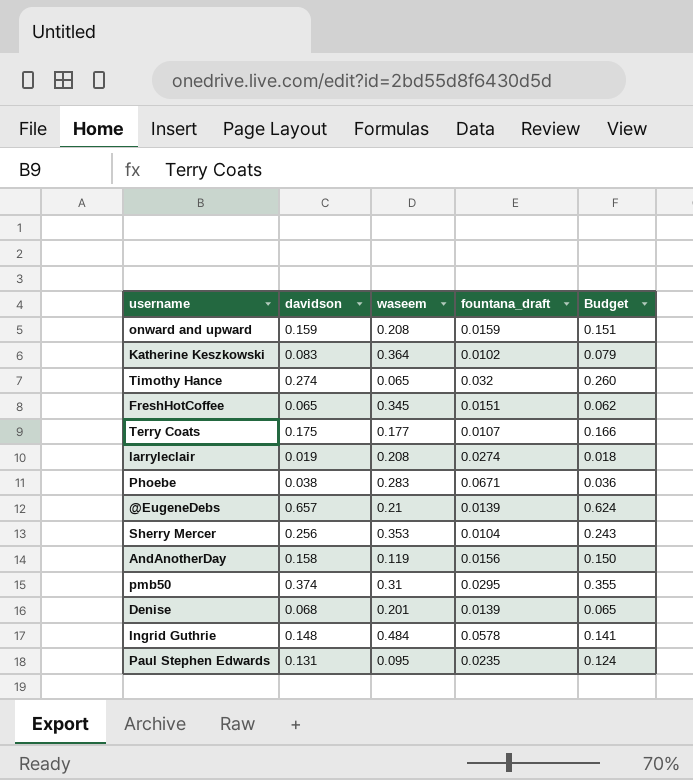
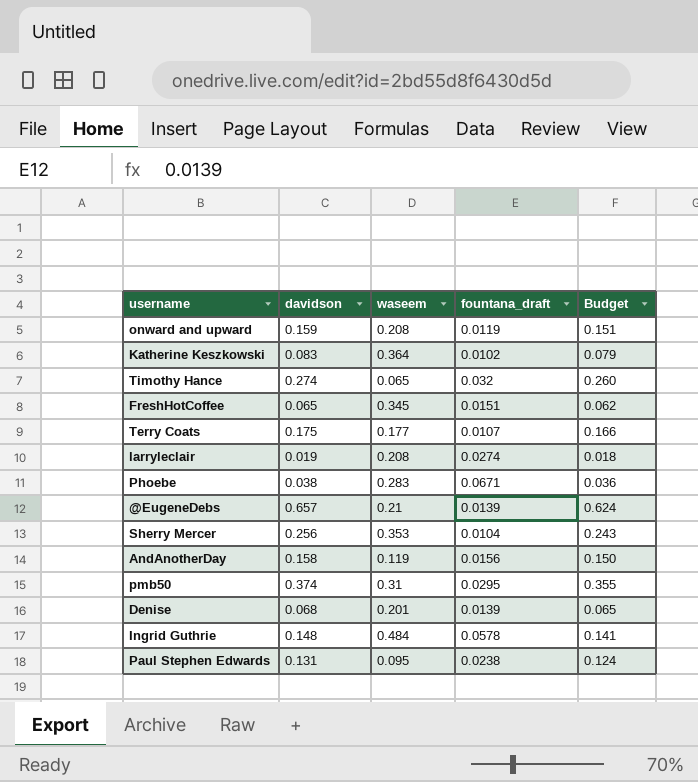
onward and upward | fountana_draft: 0.0159 -> 0.0119
Paul Stephen Edwards | fountana_draft: 0.0235 -> 0.0238

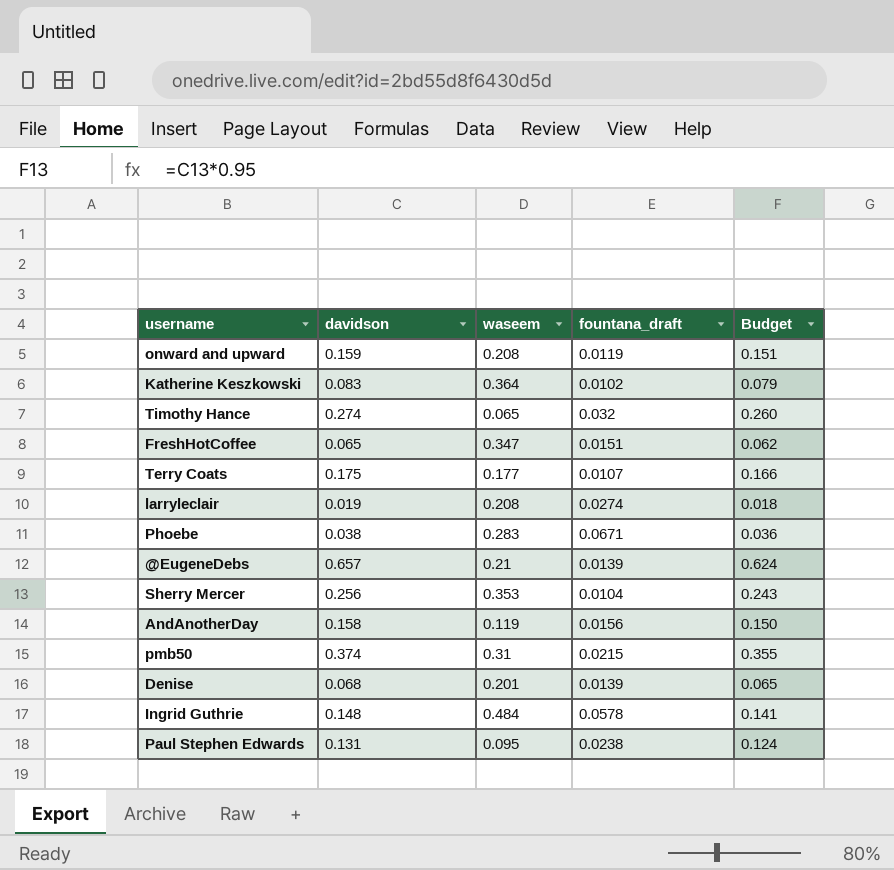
FreshHotCoffee | waseem: 0.345 -> 0.347
pmb50 | fountana_draft: 0.0295 -> 0.0215

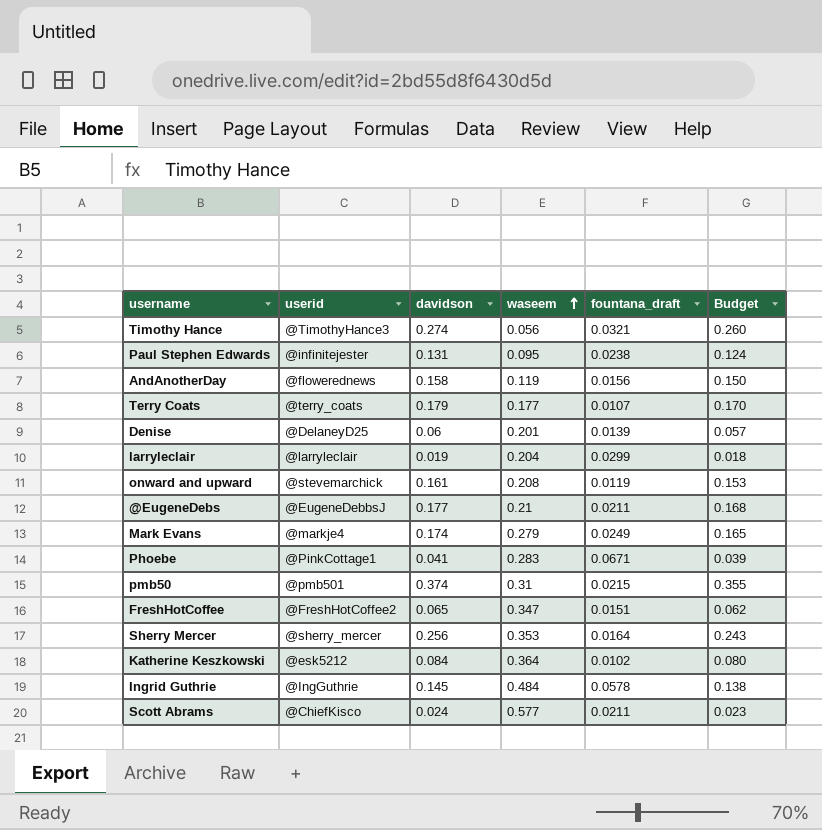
row order: none -> waseem ascending
column userid | position: none -> 2
Timothy Hance | waseem: 0.065 -> 0.056
Timothy Hance | fountana_draft: 0.032 -> 0.0321
Terry Coats | davidson: 0.175 -> 0.179
Terry Coats | Budget: 0.166 -> 0.170
Denise | davidson: 0.068 -> 0.06
Denise | Budget: 0.065 -> 0.057
larryleclair | waseem: 0.208 -> 0.204
larryleclair | fountana_draft: 0.0274 -> 0.0299
onward and upward | davidson: 0.159 -> 0.161
onward and upward | Budget: 0.151 -> 0.153
@EugeneDebs | davidson: 0.657 -> 0.177
@EugeneDebs | fountana_draft: 0.0139 -> 0.0211
@EugeneDebs | Budget: 0.624 -> 0.168
row Mark Evans: none -> @markje4 | 0.174 | 0.279 | 0.0249 | 0.165
Phoebe | davidson: 0.038 -> 0.041
Phoebe | Budget: 0.036 -> 0.039
Sherry Mercer | fountana_draft: 0.0104 -> 0.0164
Katherine Keszkowski | davidson: 0.083 -> 0.084
Katherine Keszkowski | Budget: 0.079 -> 0.080
Ingrid Guthrie | davidson: 0.148 -> 0.145
Ingrid Guthrie | Budget: 0.141 -> 0.138
row Scott Abrams: none -> @ChiefKisco | 0.024 | 0.577 | 0.0211 | 0.023

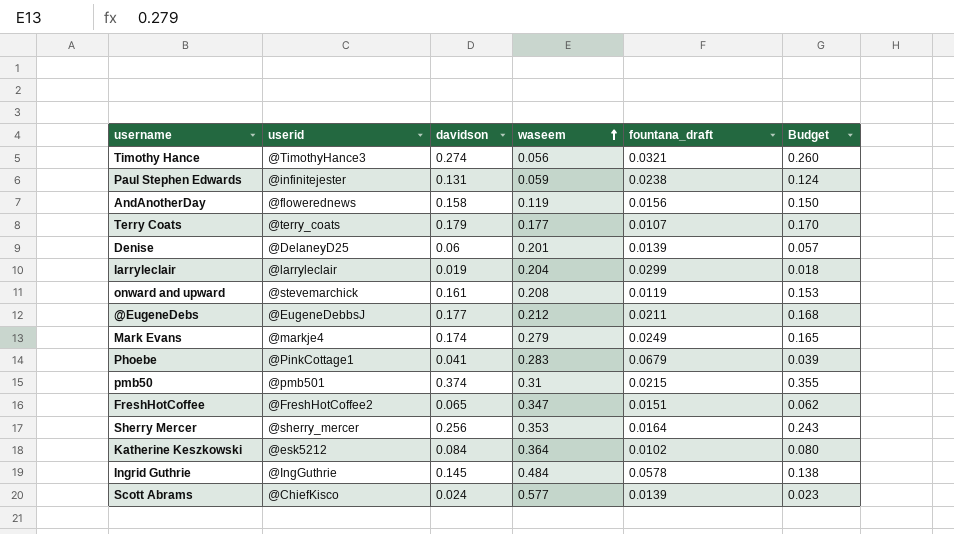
Paul Stephen Edwards | waseem: 0.095 -> 0.059
@EugeneDebs | waseem: 0.21 -> 0.212
Phoebe | fountana_draft: 0.0671 -> 0.0679
Scott Abrams | fountana_draft: 0.0211 -> 0.0139

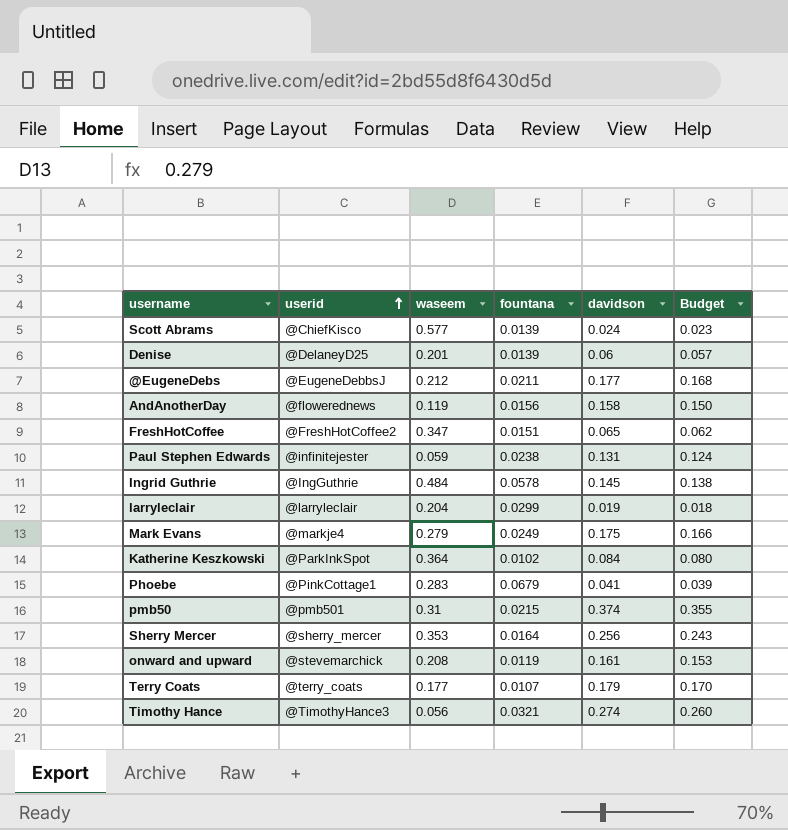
row order: waseem ascending -> userid ascending
column name: fountana_draft -> fountana
column davidson | position: 3 -> 5
Mark Evans | davidson: 0.174 -> 0.175
Mark Evans | Budget: 0.165 -> 0.166
Katherine Keszkowski | userid: @esk5212 -> @ParkInkSpot

